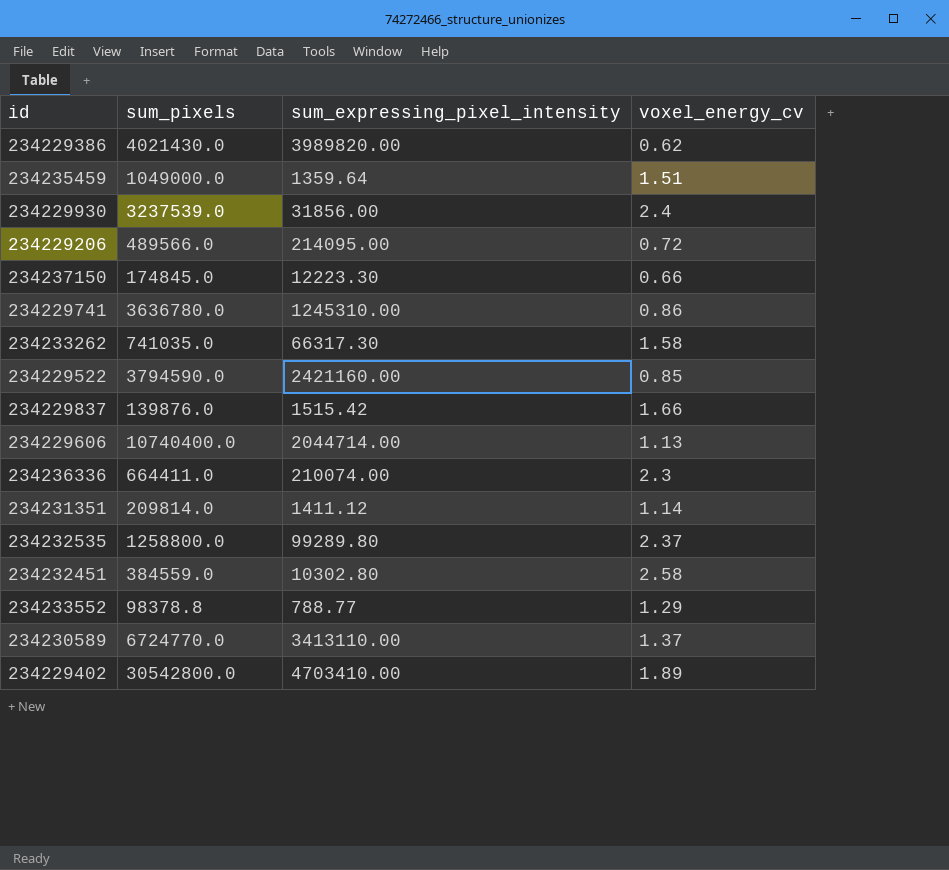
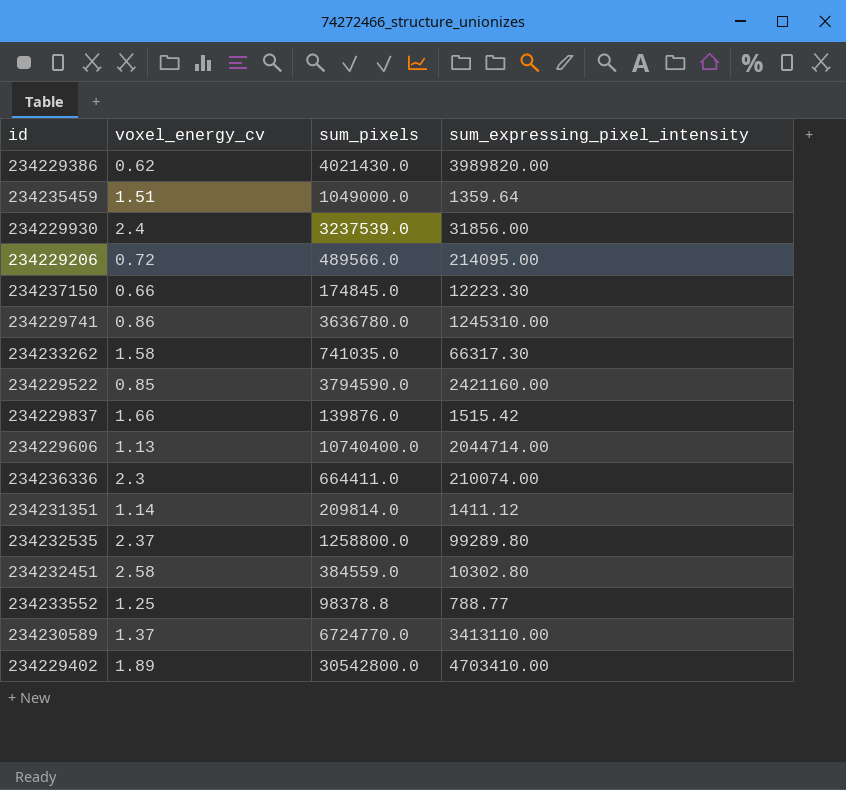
column voxel_energy_cv | position: 4 -> 2
234233552 | voxel_energy_cv: 1.29 -> 1.25

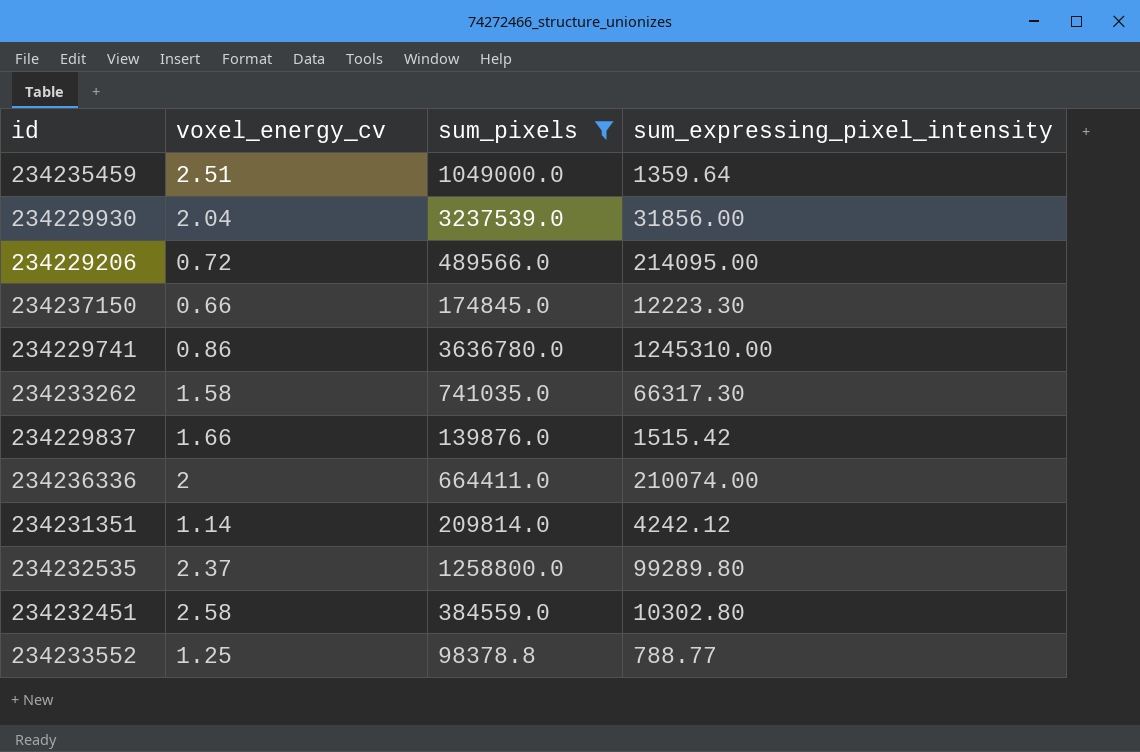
filter: none -> sum_pixels <= 3636780.0
234235459 | voxel_energy_cv: 1.51 -> 2.51
234229930 | voxel_energy_cv: 2.4 -> 2.04
234236336 | voxel_energy_cv: 2.3 -> 2
234231351 | sum_expressing_pixel_intensity: 1411.12 -> 4242.12

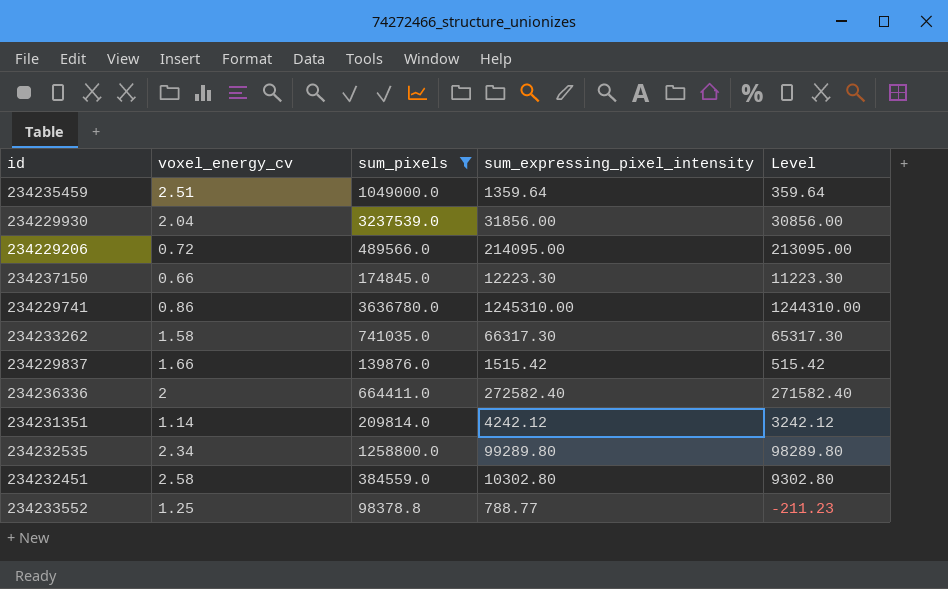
column Level | formula: none -> [sum_expressing_pixel_intensity] - 1000
234236336 | sum_expressing_pixel_intensity: 210074.00 -> 272582.40
234232535 | voxel_energy_cv: 2.37 -> 2.34

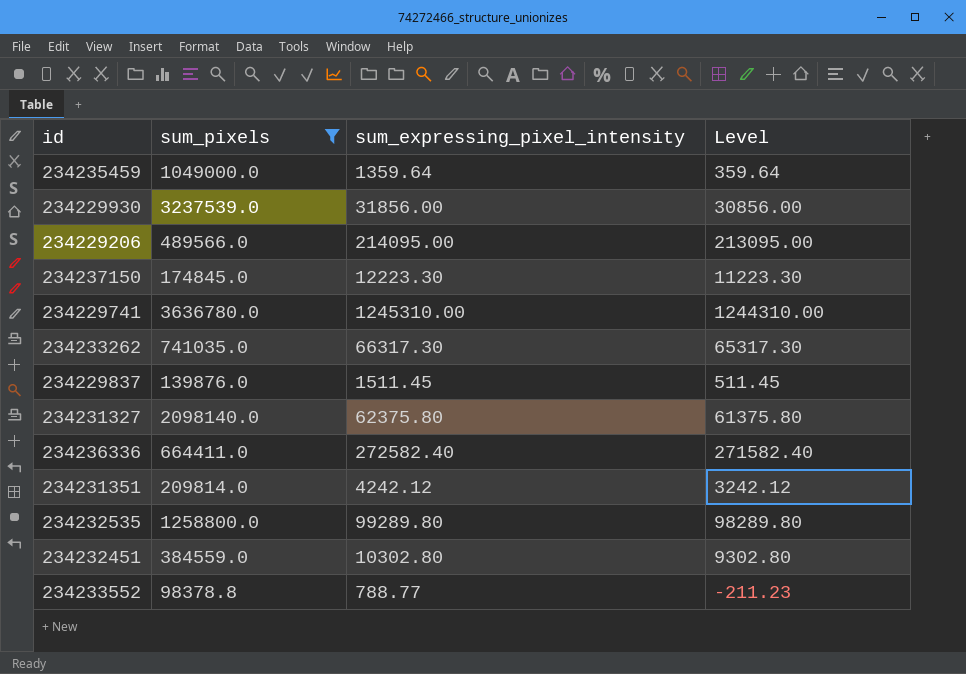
column voxel_energy_cv | position: 2 -> none
234229837 | sum_expressing_pixel_intensity: 1515.42 -> 1511.45
234229837 | Level: 515.42 -> 511.45
row 234231327: none -> 2098140.0 | 62375.80 | 61375.80

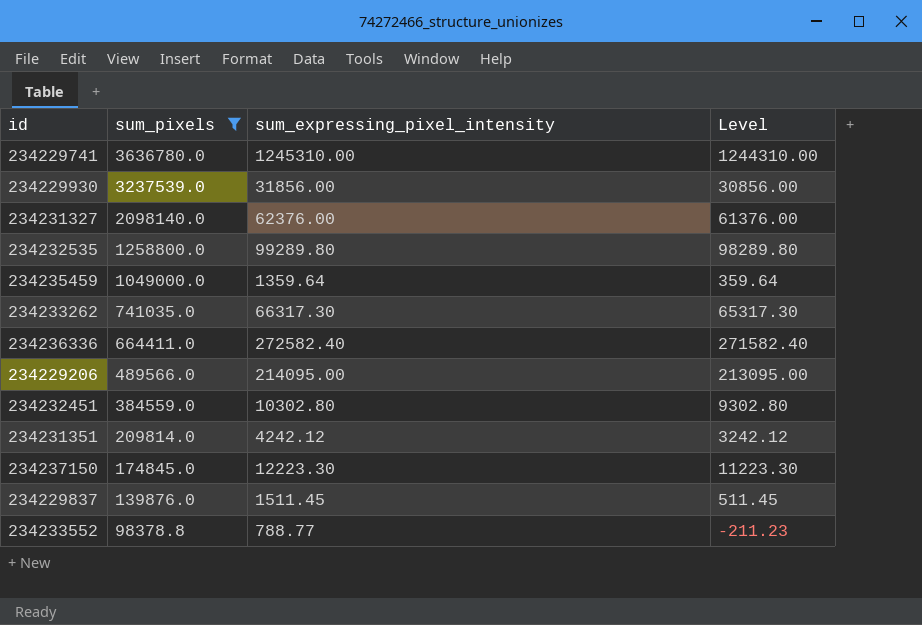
row order: none -> sum_pixels descending
234231327 | sum_expressing_pixel_intensity: 62375.80 -> 62376.00
234231327 | Level: 61375.80 -> 61376.00

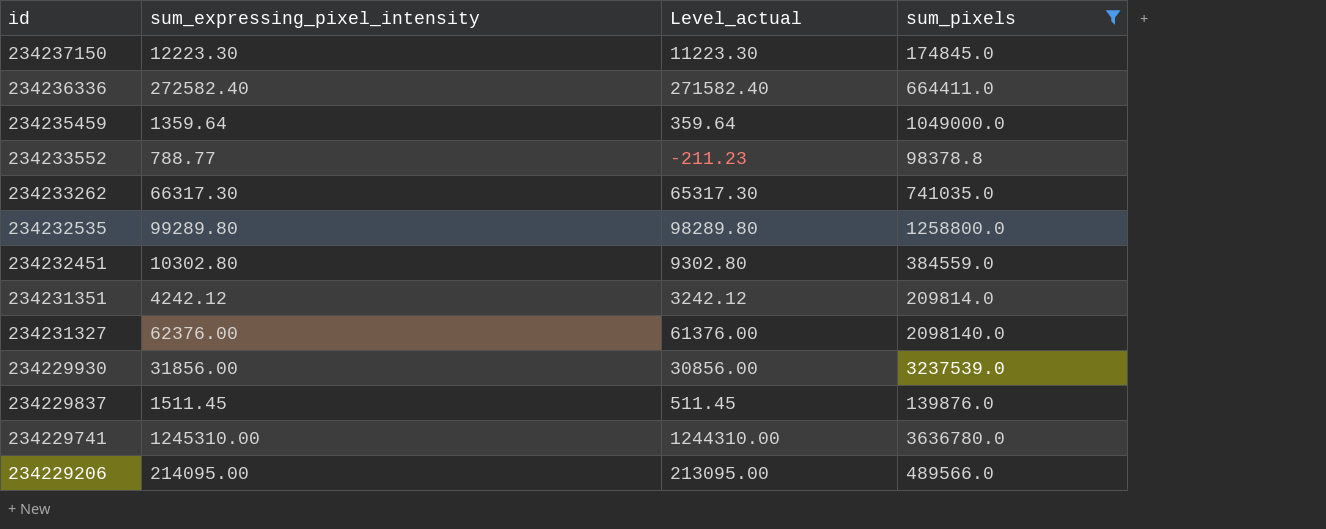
row order: sum_pixels descending -> id descending
column name: Level -> Level_actual
column sum_pixels | position: 2 -> 4

